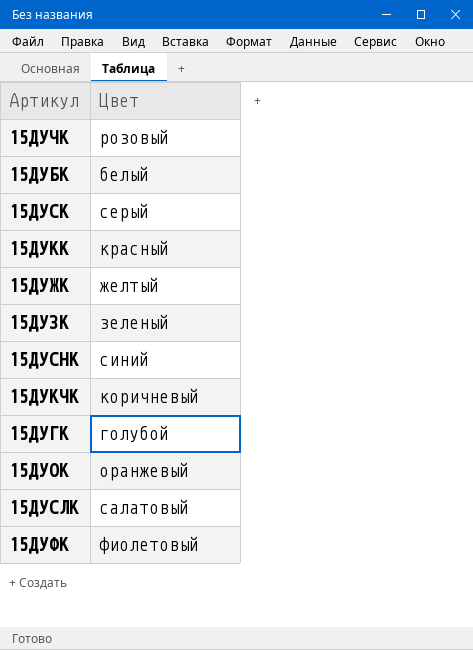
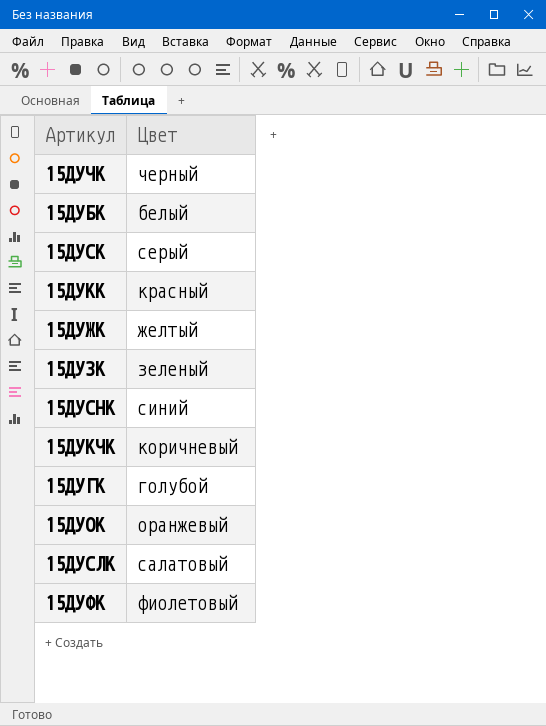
15ДУЧК | Цвет: розовый -> черный

